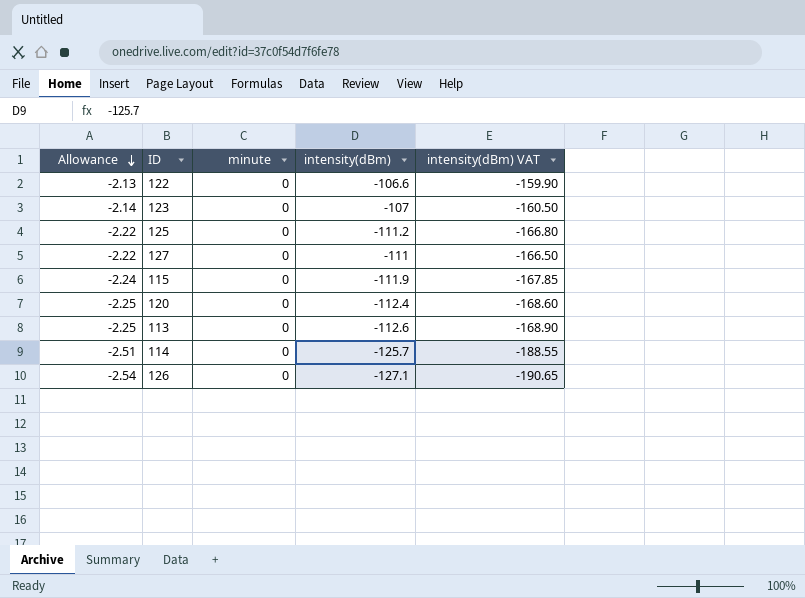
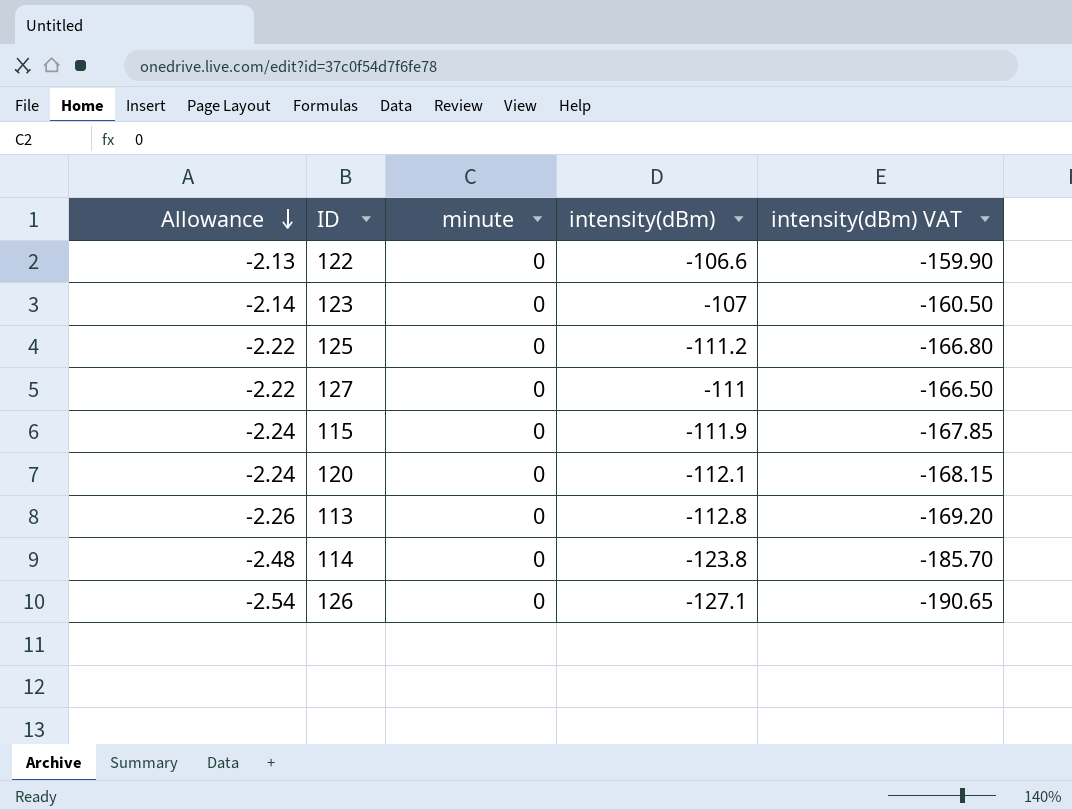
120 | Allowance: -2.25 -> -2.24
120 | intensity(dBm): -112.4 -> -112.1
120 | intensity(dBm) VAT: -168.60 -> -168.15
113 | Allowance: -2.25 -> -2.26
113 | intensity(dBm): -112.6 -> -112.8
113 | intensity(dBm) VAT: -168.90 -> -169.20
114 | Allowance: -2.51 -> -2.48
114 | intensity(dBm): -125.7 -> -123.8
114 | intensity(dBm) VAT: -188.55 -> -185.70

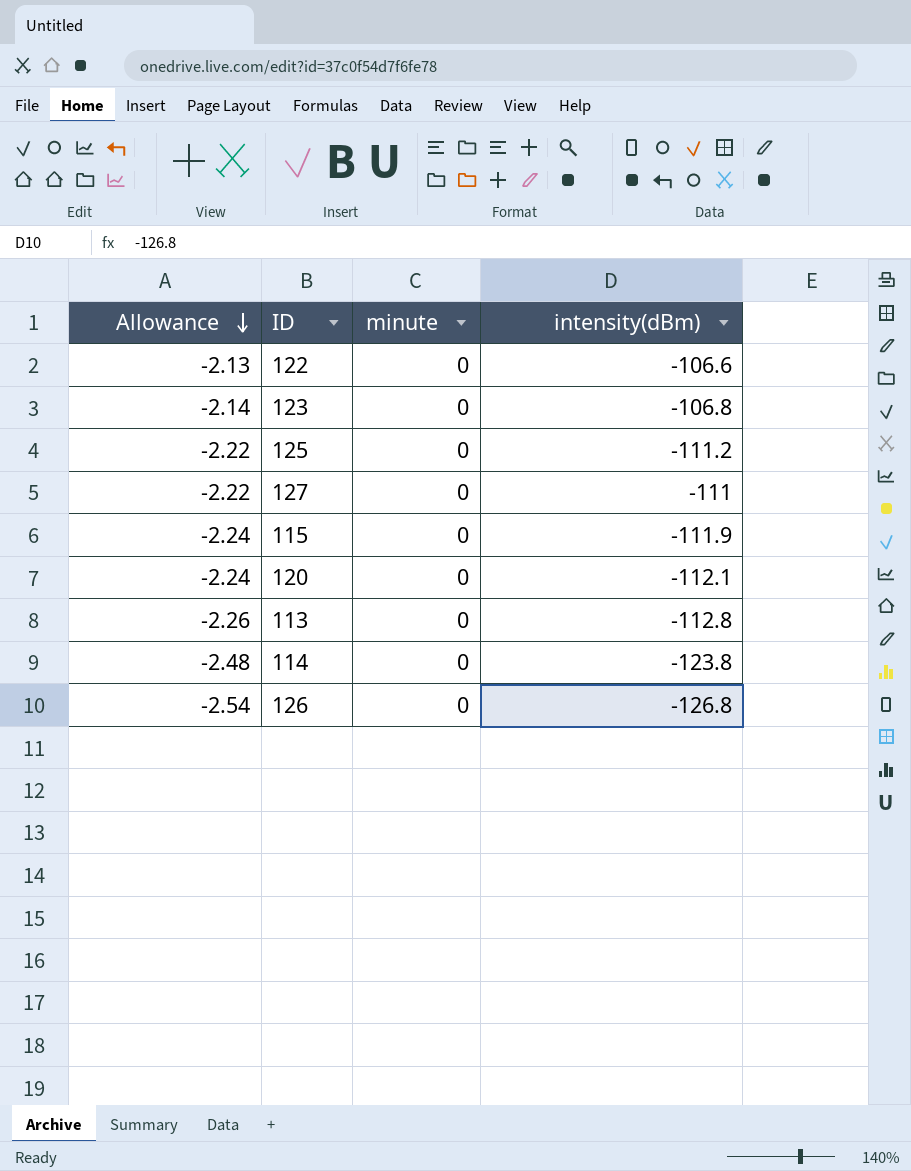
column intensity(dBm) VAT | formula: [intensity(dBm)] * 1.5 -> none
123 | intensity(dBm): -107 -> -106.8
126 | intensity(dBm): -127.1 -> -126.8

